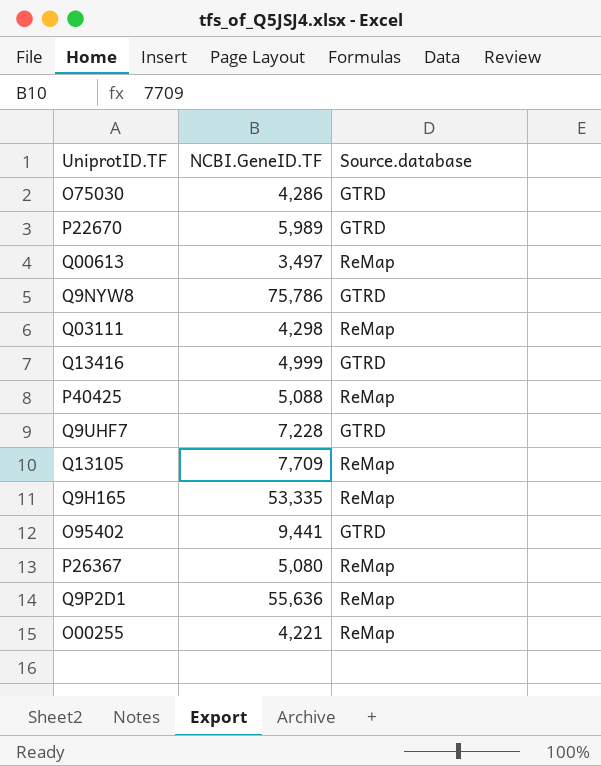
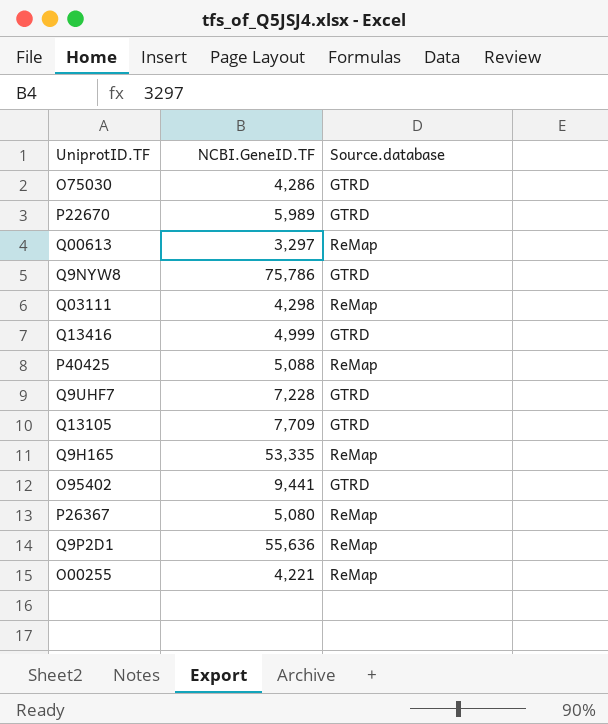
Q00613 | NCBI.GeneID.TF: 3,497 -> 3,297
Q13105 | Source.database: ReMap -> GTRD

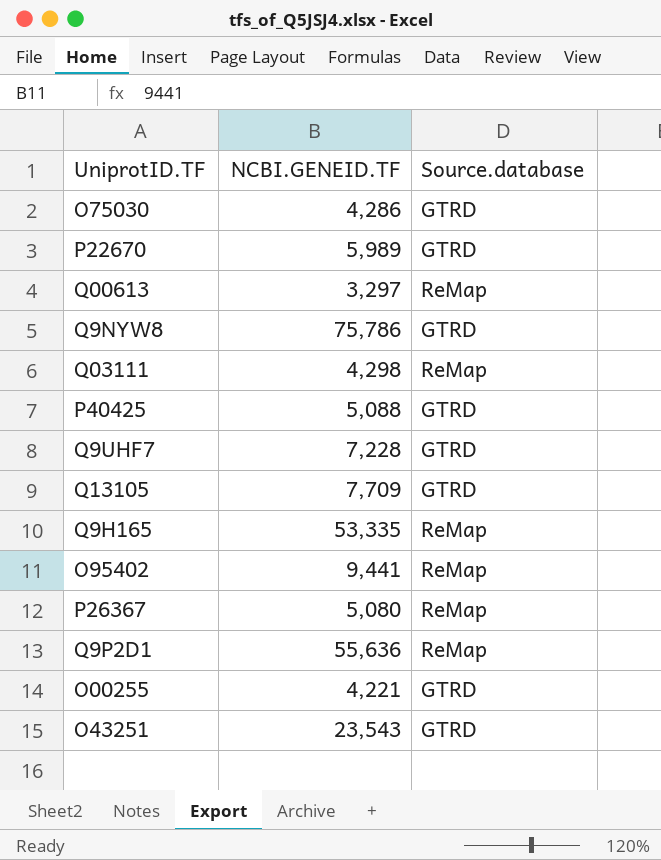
column name: NCBI.GeneID.TF -> NCBI.GENEID.TF
row Q13416: 4,999 | GTRD -> none
P40425 | Source.database: ReMap -> GTRD
O95402 | Source.database: GTRD -> ReMap
O00255 | Source.database: ReMap -> GTRD
row O43251: none -> 23,543 | GTRD

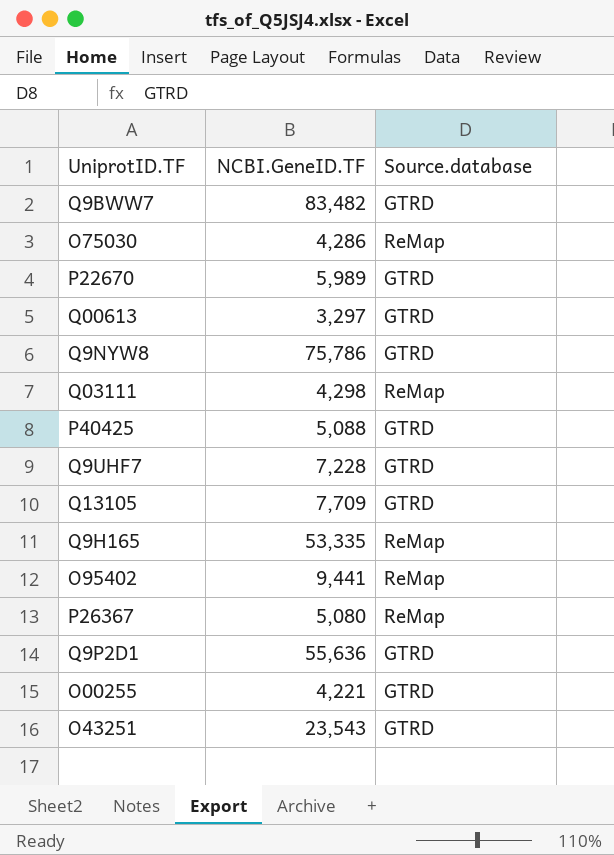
column name: NCBI.GENEID.TF -> NCBI.GeneID.TF
row Q9BWW7: none -> 83,482 | GTRD
O75030 | Source.database: GTRD -> ReMap
Q00613 | Source.database: ReMap -> GTRD
Q9P2D1 | Source.database: ReMap -> GTRD

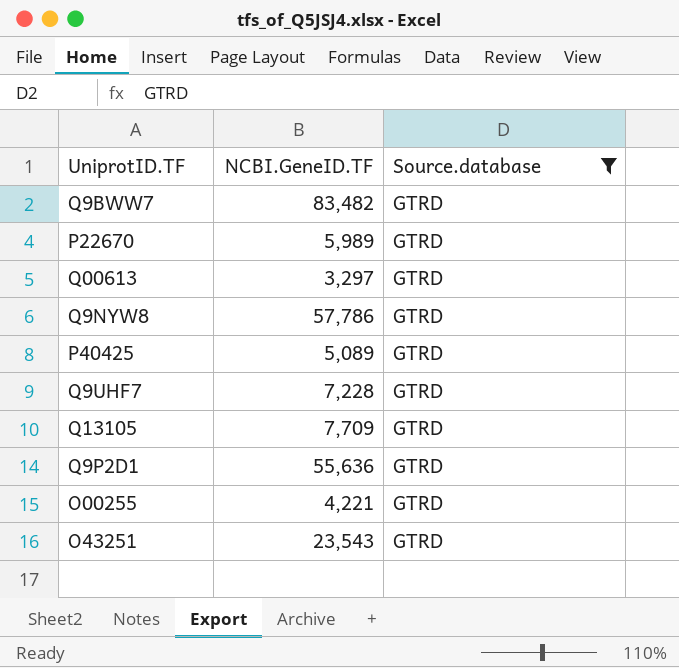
filter: none -> Source.database = GTRD
Q9NYW8 | NCBI.GeneID.TF: 75,786 -> 57,786
P40425 | NCBI.GeneID.TF: 5,088 -> 5,089

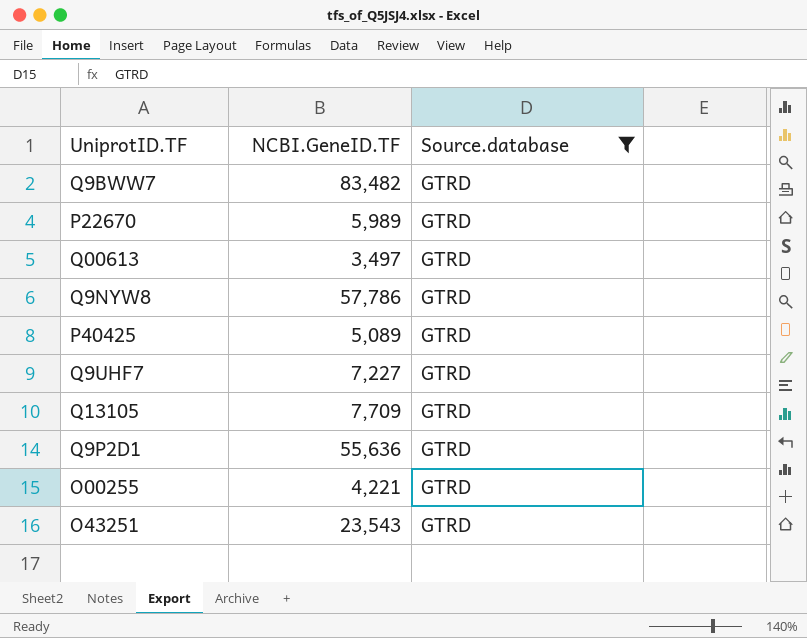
Q00613 | NCBI.GeneID.TF: 3,297 -> 3,497
Q9UHF7 | NCBI.GeneID.TF: 7,228 -> 7,227

